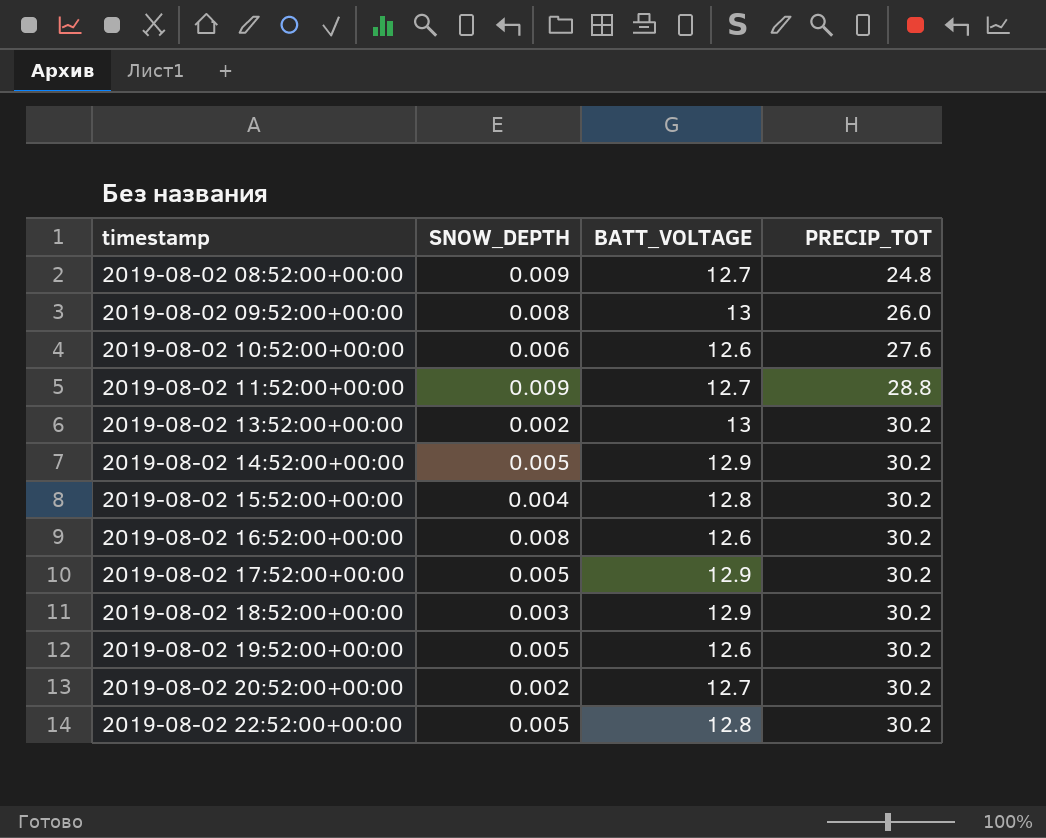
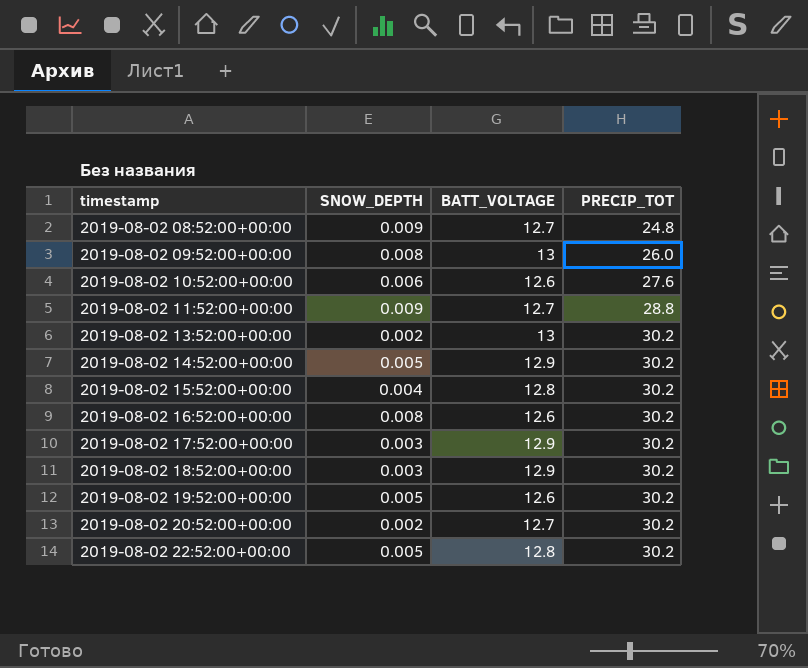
2019-08-02 17:52:00+00:00 | SNOW_DEPTH: 0.005 -> 0.003

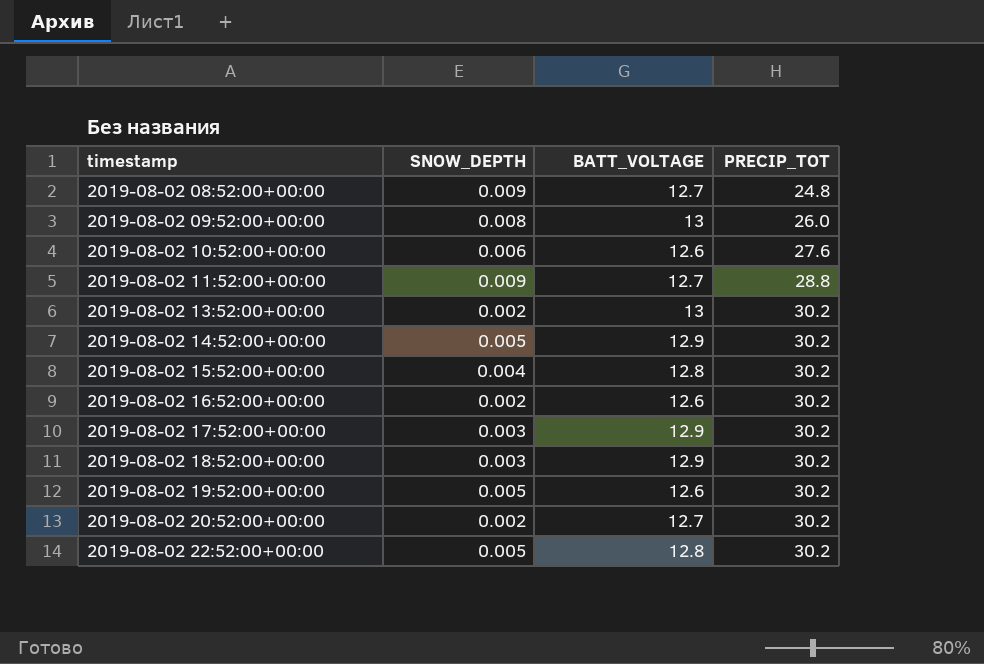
2019-08-02 16:52:00+00:00 | SNOW_DEPTH: 0.008 -> 0.002

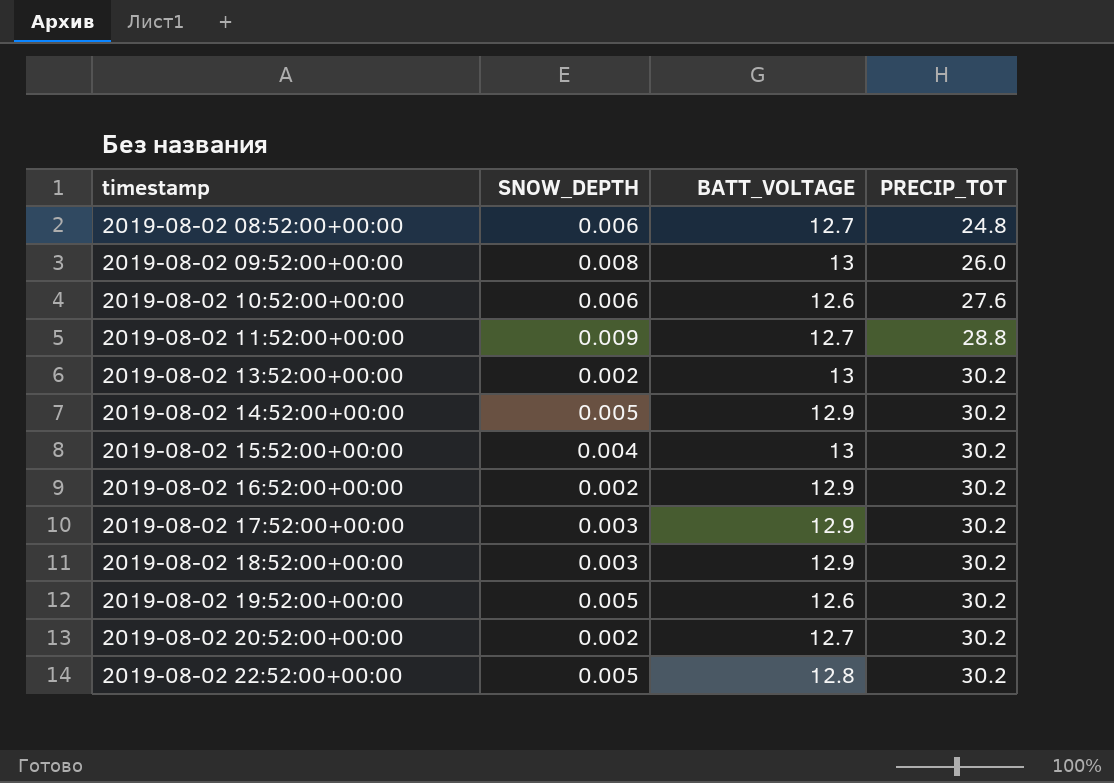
2019-08-02 08:52:00+00:00 | SNOW_DEPTH: 0.009 -> 0.006
2019-08-02 15:52:00+00:00 | BATT_VOLTAGE: 12.8 -> 13
2019-08-02 16:52:00+00:00 | BATT_VOLTAGE: 12.6 -> 12.9

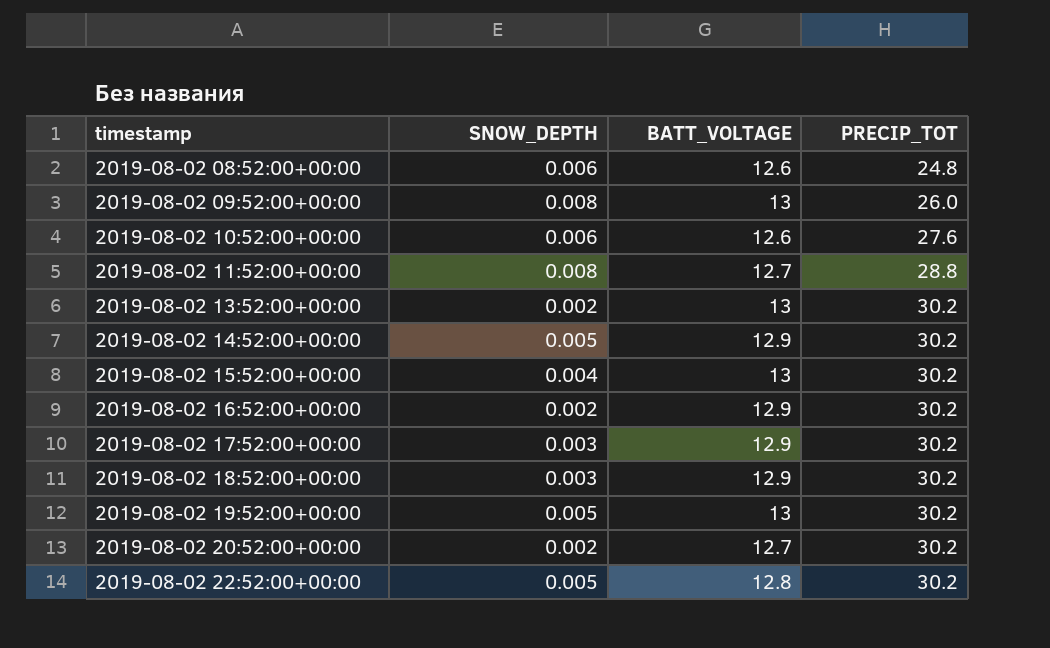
2019-08-02 08:52:00+00:00 | BATT_VOLTAGE: 12.7 -> 12.6
2019-08-02 11:52:00+00:00 | SNOW_DEPTH: 0.009 -> 0.008
2019-08-02 19:52:00+00:00 | BATT_VOLTAGE: 12.6 -> 13

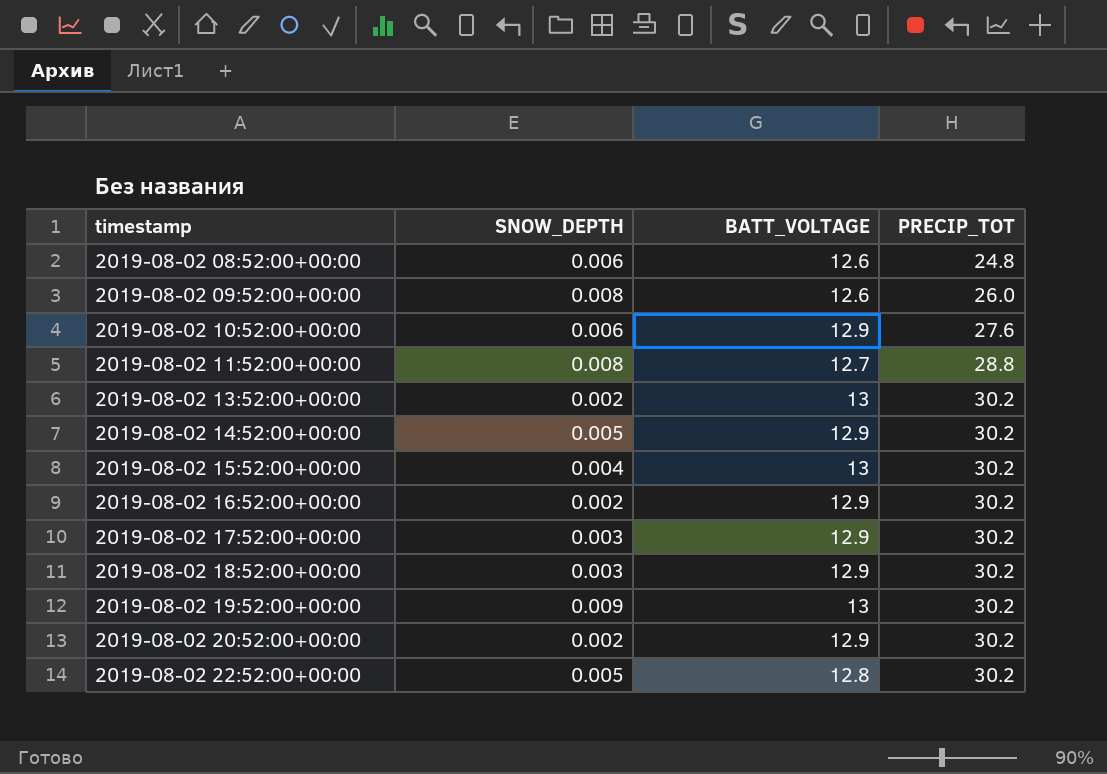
2019-08-02 09:52:00+00:00 | BATT_VOLTAGE: 13 -> 12.6
2019-08-02 10:52:00+00:00 | BATT_VOLTAGE: 12.6 -> 12.9
2019-08-02 19:52:00+00:00 | SNOW_DEPTH: 0.005 -> 0.009
2019-08-02 20:52:00+00:00 | BATT_VOLTAGE: 12.7 -> 12.9

